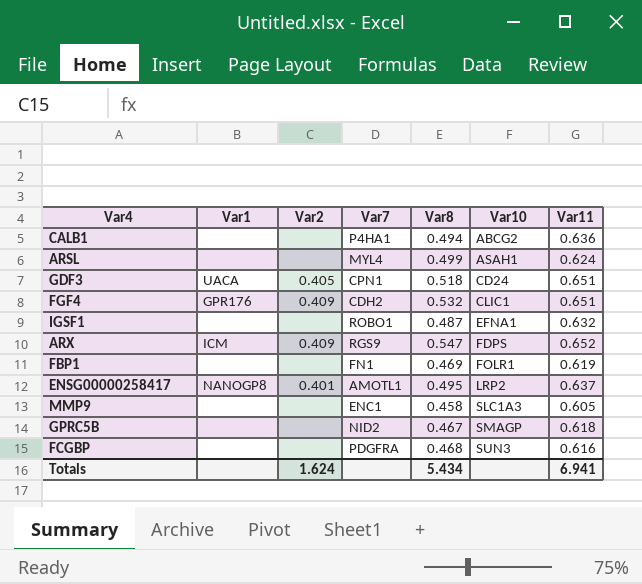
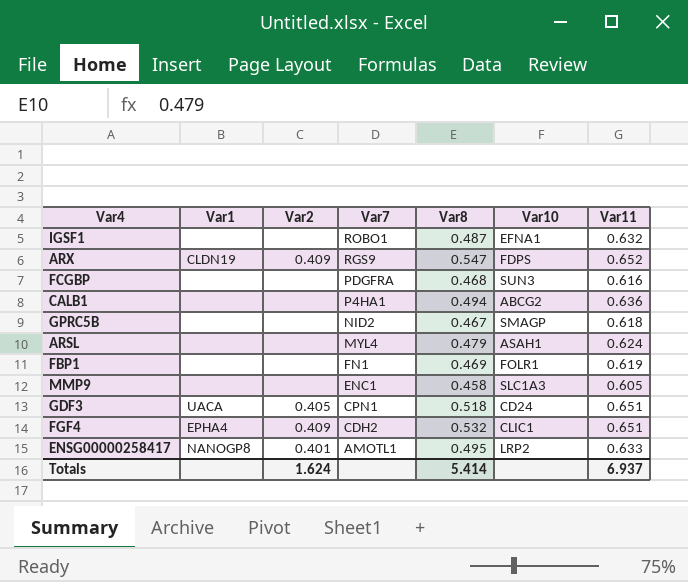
row order: Var10 ascending -> Var7 descending
ARX | Var1: ICM -> CLDN19
ARSL | Var8: 0.499 -> 0.479
FGF4 | Var1: GPR176 -> EPHA4
ENSG00000258417 | Var11: 0.637 -> 0.633
Totals | Var8: 5.434 -> 5.414
Totals | Var11: 6.941 -> 6.937

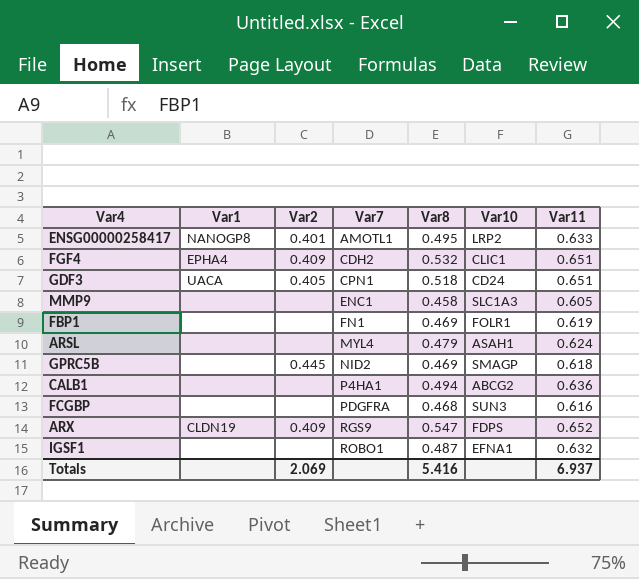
row order: Var7 descending -> Var7 ascending
GPRC5B | Var2: none -> 0.445
GPRC5B | Var8: 0.467 -> 0.469
Totals | Var2: 1.624 -> 2.069
Totals | Var8: 5.414 -> 5.416

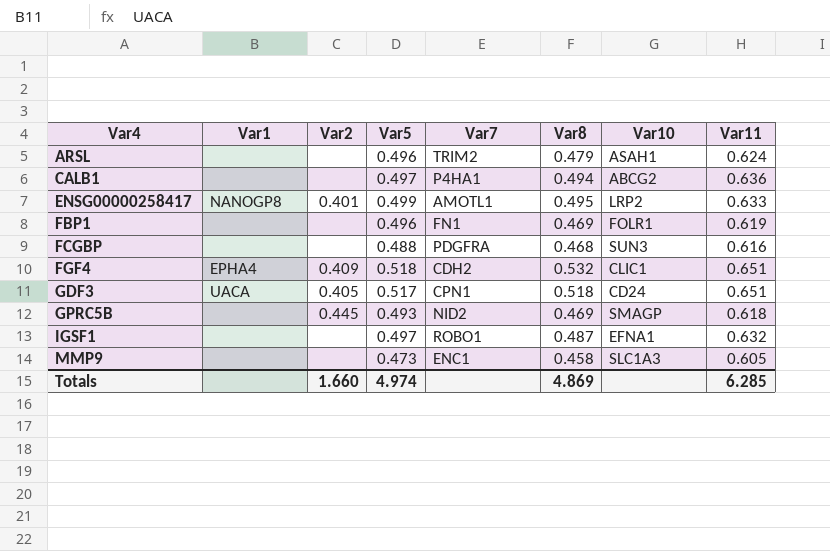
row order: Var7 ascending -> Var4 ascending
column Var5 | position: none -> 4
row ARX: CLDN19 | 0.409 | RGS9 | 0.547 | FDPS | 0.652 -> none
ARSL | Var7: MYL4 -> TRIM2
Totals | Var2: 2.069 -> 1.660
Totals | Var8: 5.416 -> 4.869
Totals | Var11: 6.937 -> 6.285

